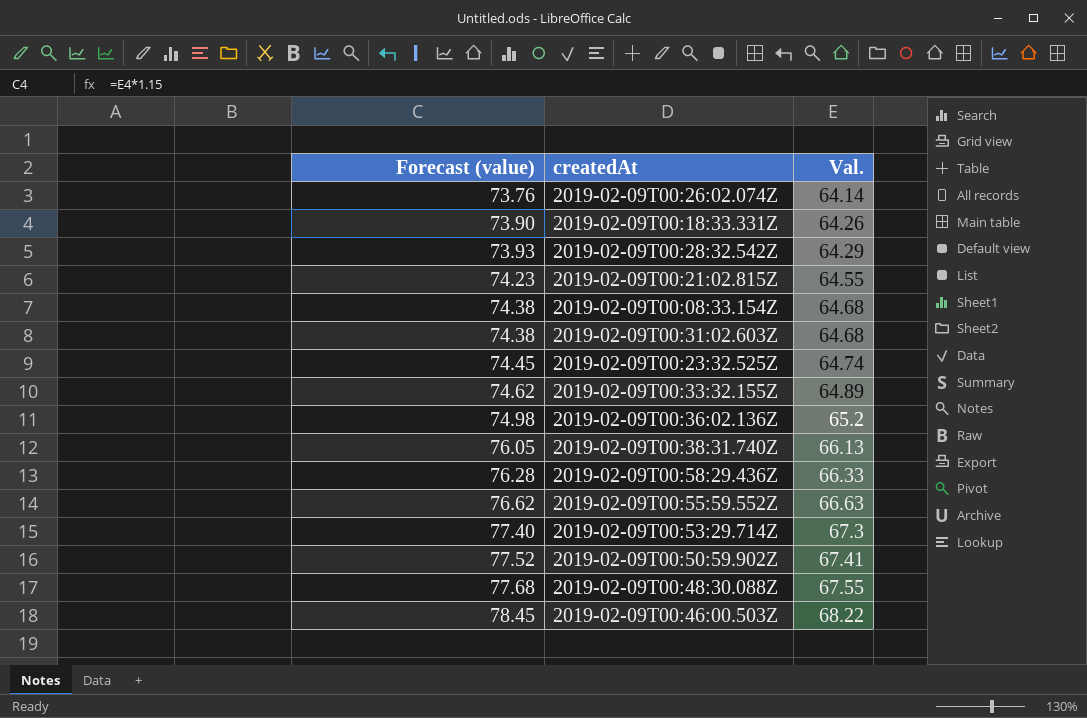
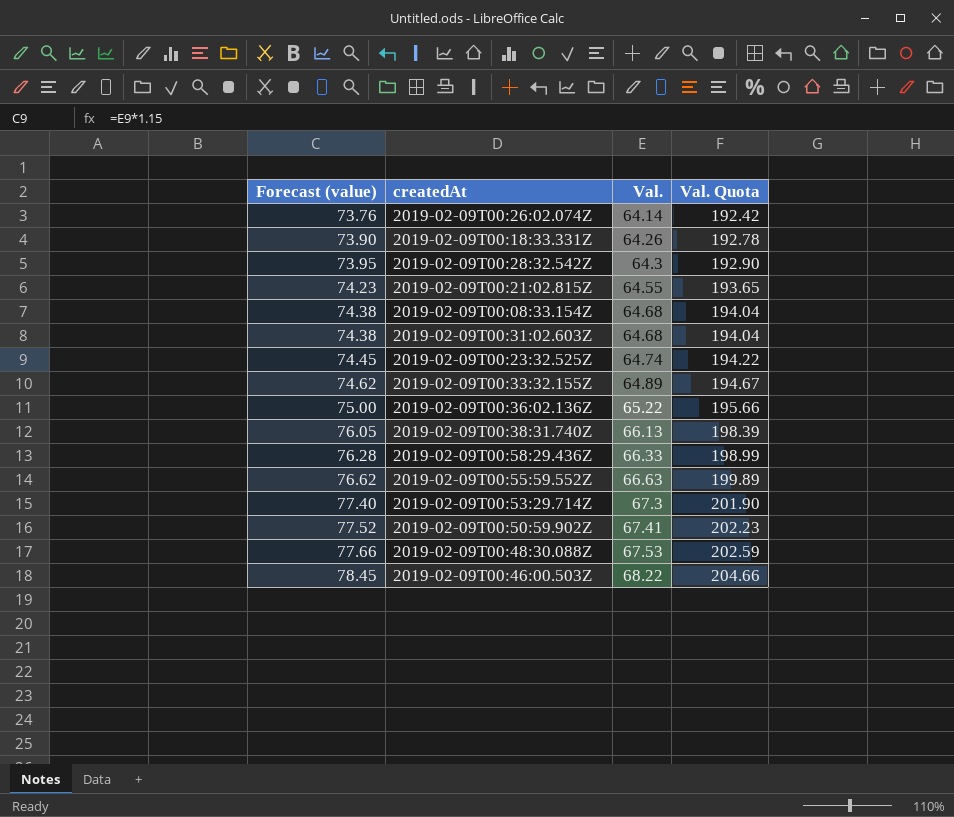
column Val. Quota | formula: none -> [Val.] * 3
2019-02-09T00:28:32.542Z | Forecast (value): 73.93 -> 73.95
2019-02-09T00:28:32.542Z | Val.: 64.29 -> 64.3
2019-02-09T00:36:02.136Z | Forecast (value): 74.98 -> 75.00
2019-02-09T00:36:02.136Z | Val.: 65.2 -> 65.22
2019-02-09T00:48:30.088Z | Forecast (value): 77.68 -> 77.66
2019-02-09T00:48:30.088Z | Val.: 67.55 -> 67.53

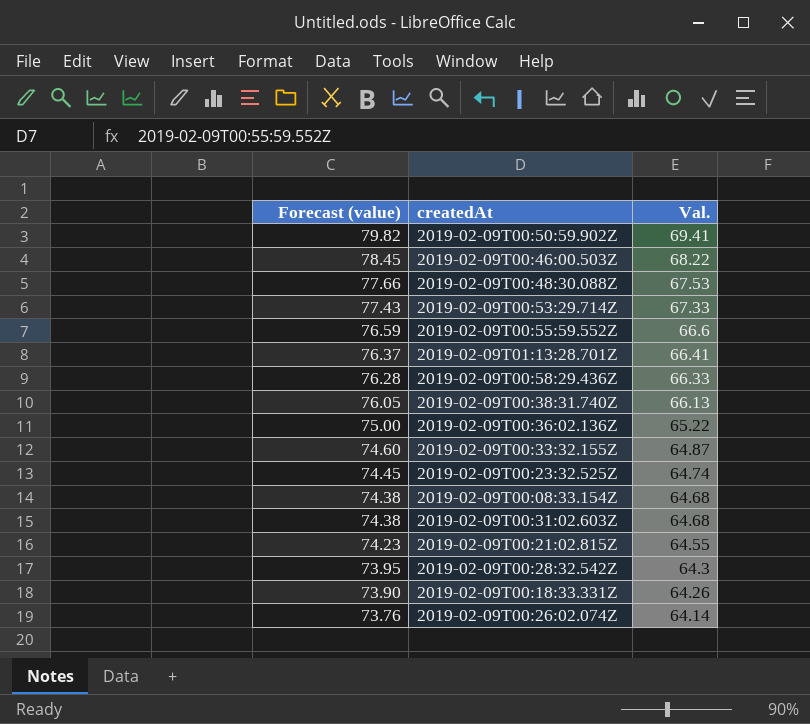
row order: Forecast (value) ascending -> Forecast (value) descending
column Val. Quota | formula: [Val.] * 3 -> none
2019-02-09T00:50:59.902Z | Forecast (value): 77.52 -> 79.82
2019-02-09T00:50:59.902Z | Val.: 67.41 -> 69.41
2019-02-09T00:53:29.714Z | Forecast (value): 77.40 -> 77.43
2019-02-09T00:53:29.714Z | Val.: 67.3 -> 67.33
2019-02-09T00:55:59.552Z | Forecast (value): 76.62 -> 76.59
2019-02-09T00:55:59.552Z | Val.: 66.63 -> 66.6
row 2019-02-09T01:13:28.701Z: none -> 76.37 | 66.41
2019-02-09T00:33:32.155Z | Forecast (value): 74.62 -> 74.60
2019-02-09T00:33:32.155Z | Val.: 64.89 -> 64.87

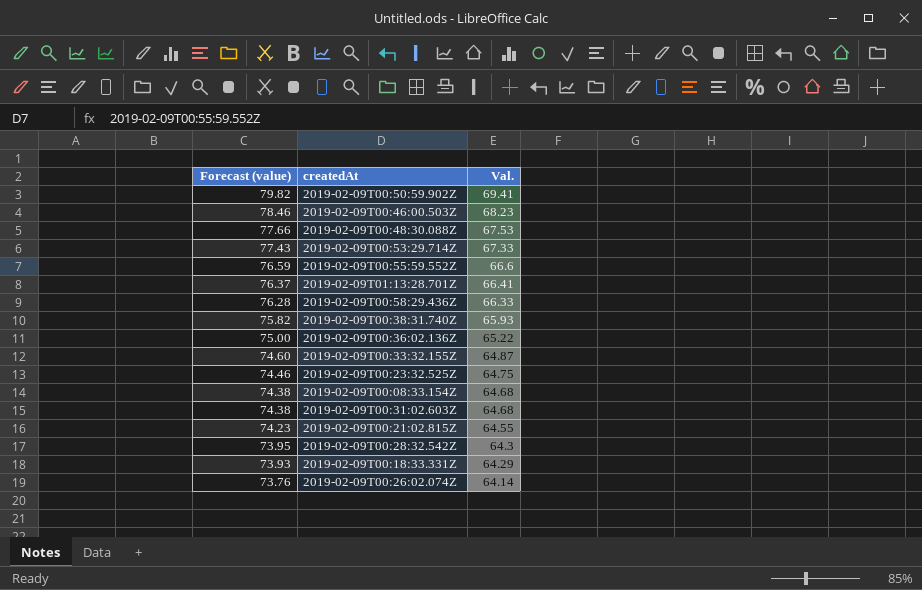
2019-02-09T00:46:00.503Z | Forecast (value): 78.45 -> 78.46
2019-02-09T00:46:00.503Z | Val.: 68.22 -> 68.23
2019-02-09T00:38:31.740Z | Forecast (value): 76.05 -> 75.82
2019-02-09T00:38:31.740Z | Val.: 66.13 -> 65.93
2019-02-09T00:23:32.525Z | Forecast (value): 74.45 -> 74.46
2019-02-09T00:23:32.525Z | Val.: 64.74 -> 64.75
2019-02-09T00:18:33.331Z | Forecast (value): 73.90 -> 73.93
2019-02-09T00:18:33.331Z | Val.: 64.26 -> 64.29

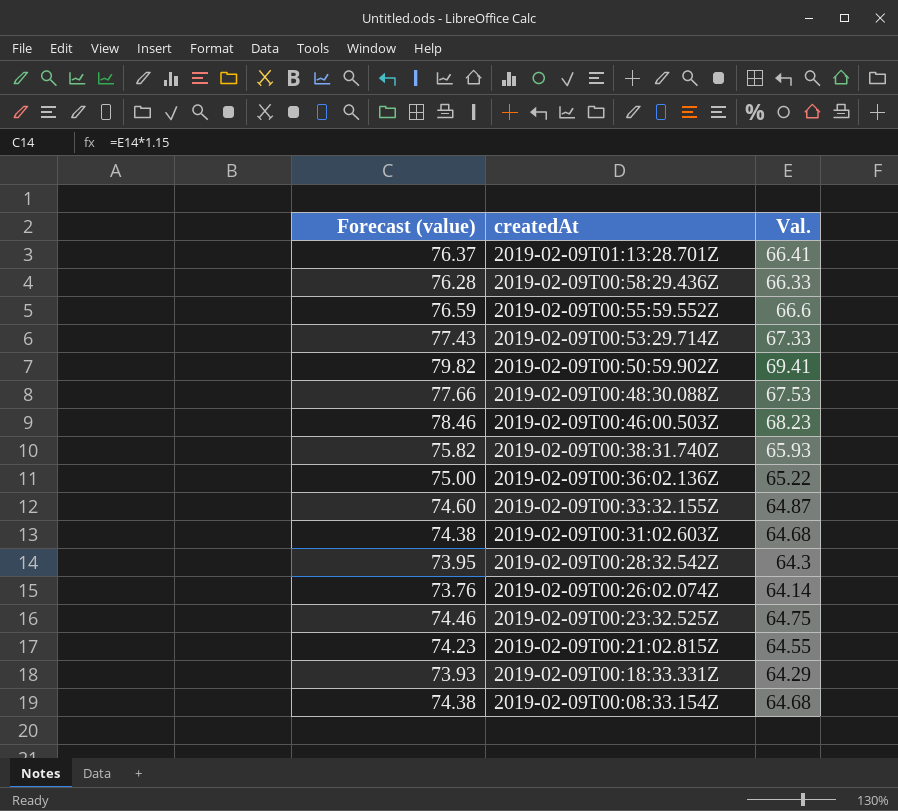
row order: Forecast (value) descending -> createdAt descending

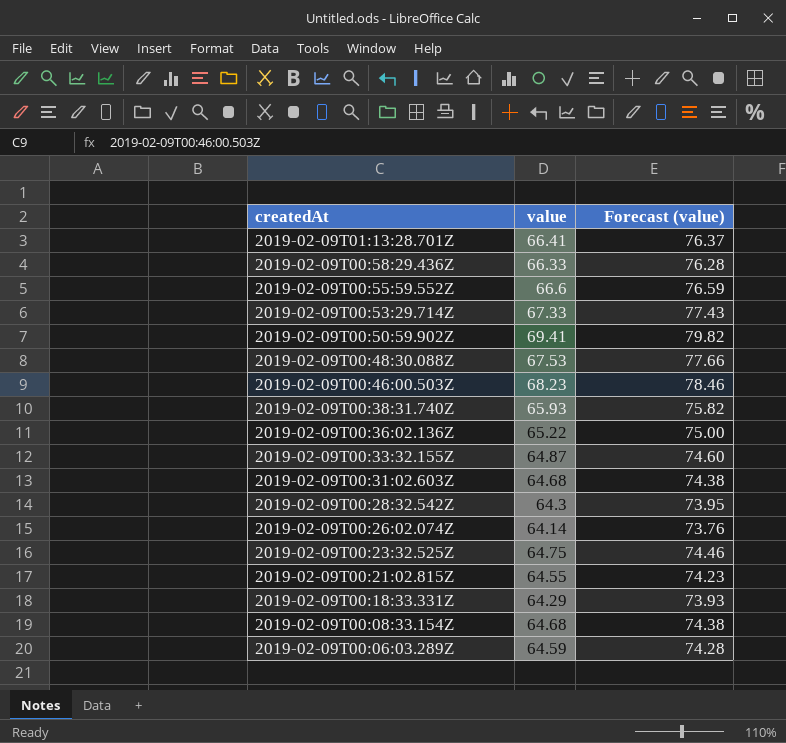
column name: Val. -> value
column Forecast (value) | position: 1 -> 3
row 2019-02-09T00:06:03.289Z: none -> 64.59 | 74.28

